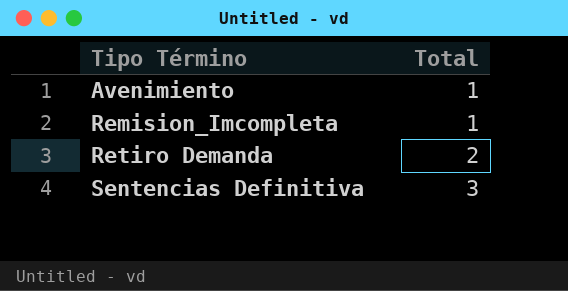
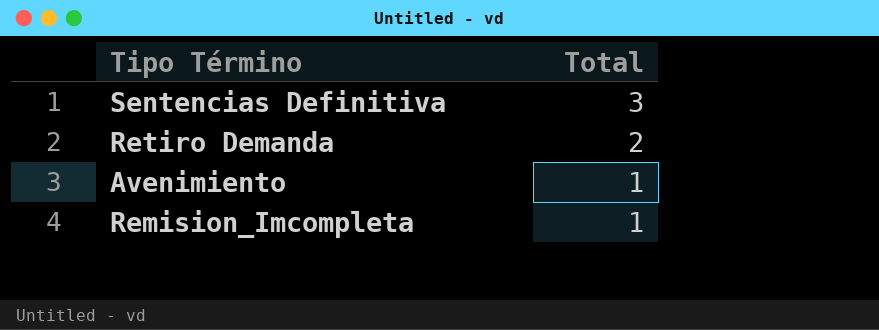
row order: Tipo Término ascending -> Total descending

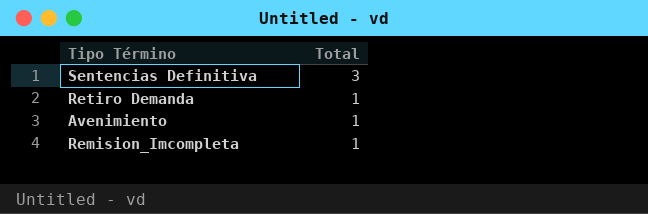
Retiro Demanda | Total: 2 -> 1

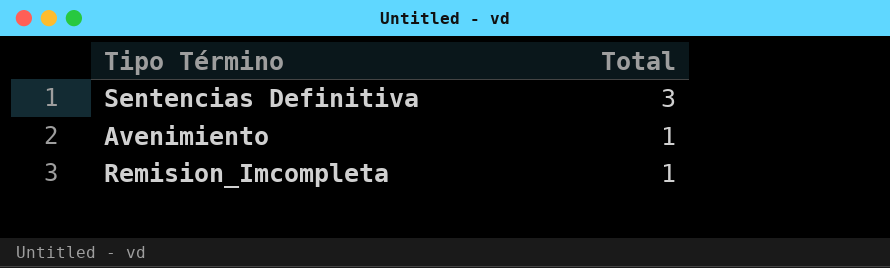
row Retiro Demanda: 1 -> none

